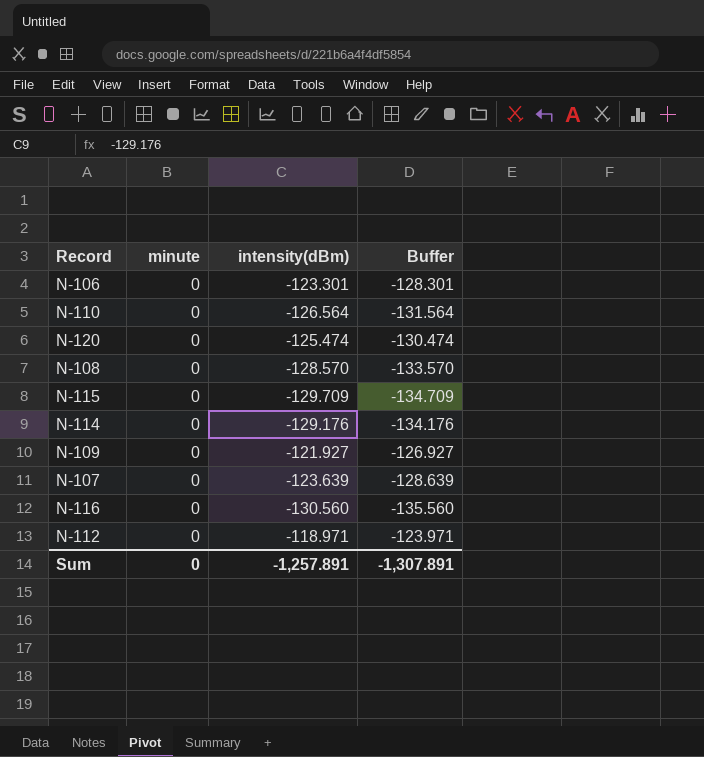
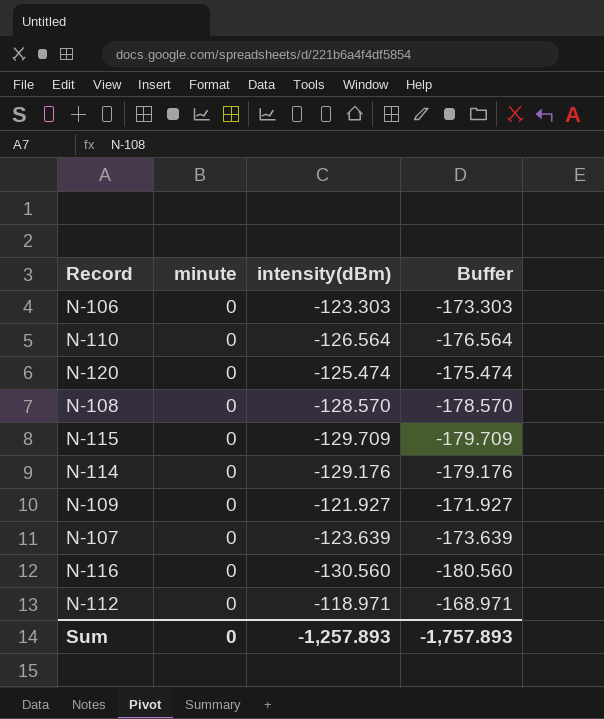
column Buffer | formula: [intensity(dBm)] - 5 -> [intensity(dBm)] - 50
N-106 | intensity(dBm): -123.301 -> -123.303
Sum | intensity(dBm): -1,257.891 -> -1,257.893
Sum | Buffer: -1,307.891 -> -1,757.893

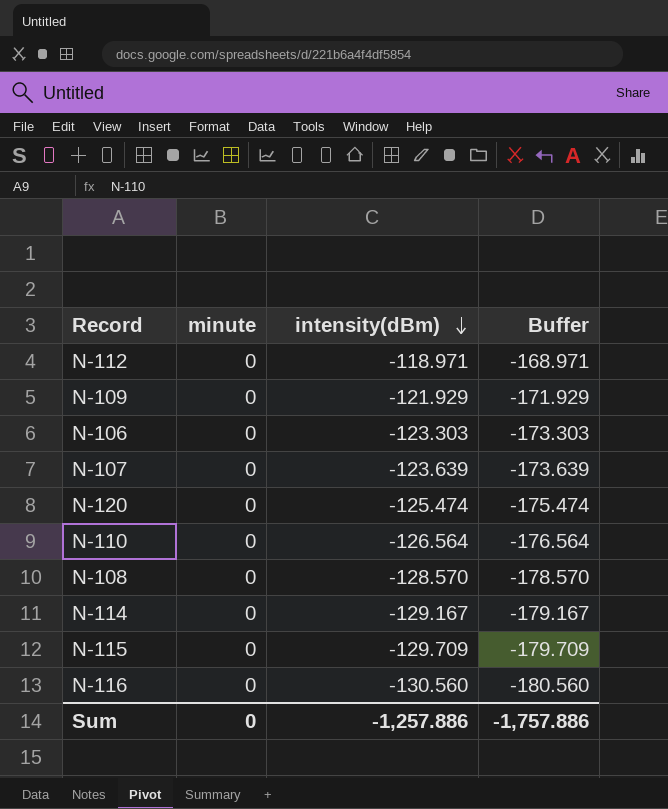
row order: none -> intensity(dBm) descending
N-109 | intensity(dBm): -121.927 -> -121.929
N-109 | Buffer: -171.927 -> -171.929
N-114 | intensity(dBm): -129.176 -> -129.167
N-114 | Buffer: -179.176 -> -179.167
Sum | intensity(dBm): -1,257.893 -> -1,257.886
Sum | Buffer: -1,757.893 -> -1,757.886

